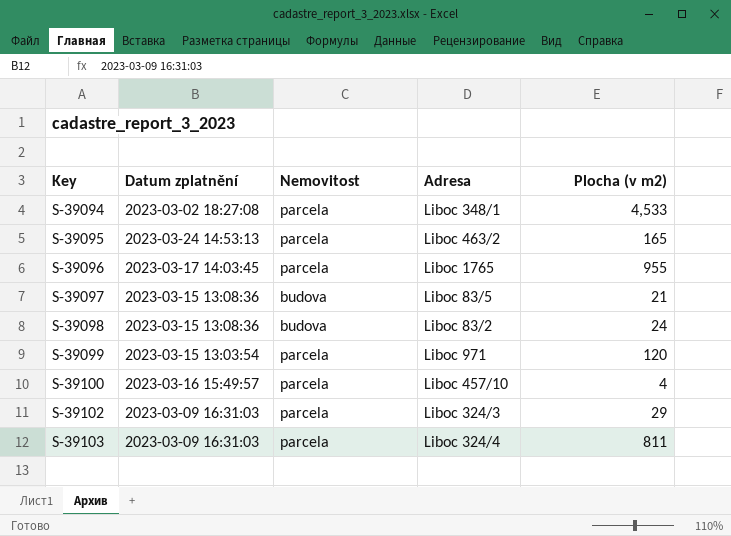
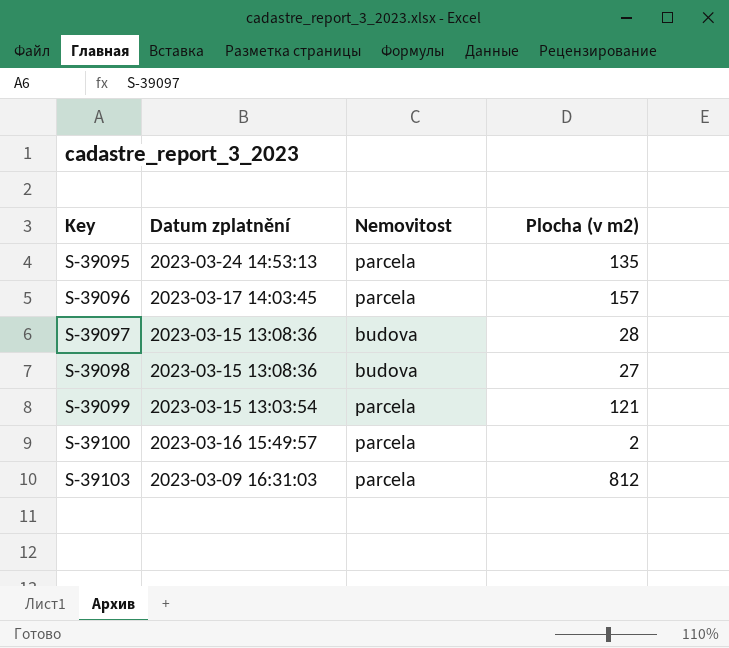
column Adresa | position: 4 -> none
row S-39094: 2023-03-02 18:27:08 | parcela | Liboc 348/1 | 4,533 -> none
row S-39102: 2023-03-09 16:31:03 | parcela | Liboc 324/3 | 29 -> none
S-39095 | Plocha (v m2): 165 -> 135
S-39096 | Plocha (v m2): 955 -> 157
S-39097 | Plocha (v m2): 21 -> 28
S-39098 | Plocha (v m2): 24 -> 27
S-39099 | Plocha (v m2): 120 -> 121
S-39100 | Plocha (v m2): 4 -> 2
S-39103 | Plocha (v m2): 811 -> 812

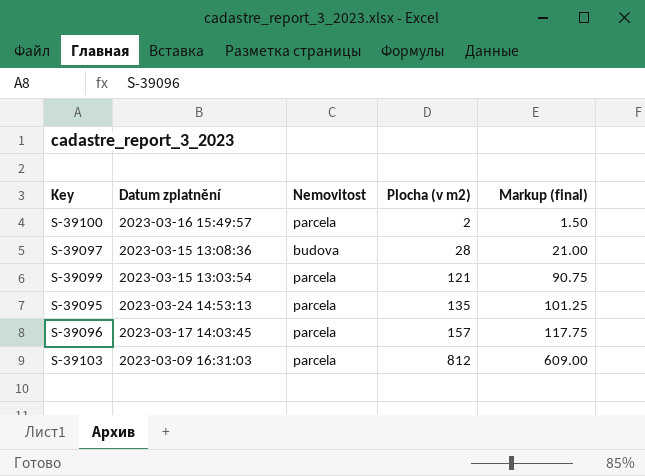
row order: Key ascending -> Plocha (v m2) ascending
column Markup (final) | formula: none -> [Plocha (v m2)] * 0.75
row S-39098: 2023-03-15 13:08:36 | budova | 27 -> none

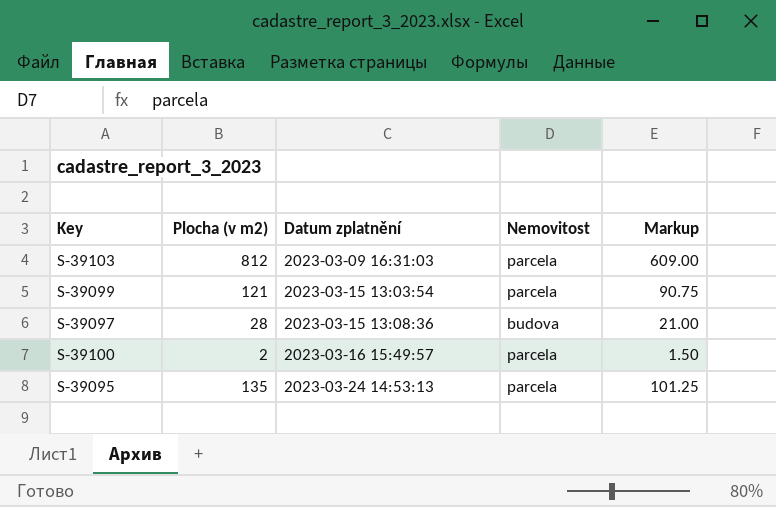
row order: Plocha (v m2) ascending -> Datum zplatnění ascending
column Plocha (v m2) | position: 4 -> 2
column name: Markup (final) -> Markup
row S-39096: 2023-03-17 14:03:45 | parcela | 157 | 117.75 -> none

